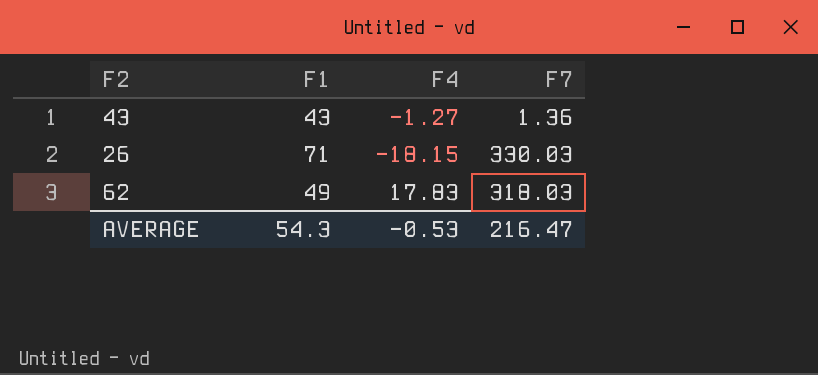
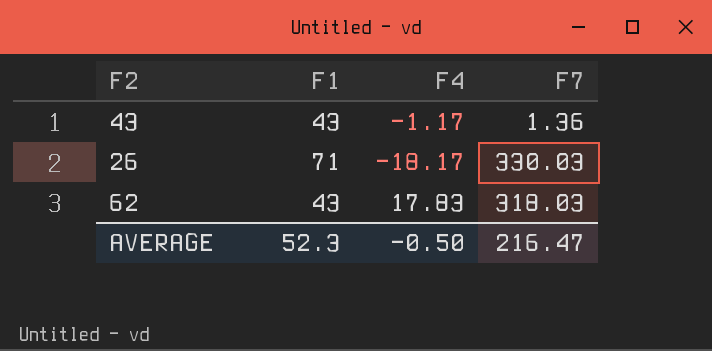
43 | F4: -1.27 -> -1.17
26 | F4: -18.15 -> -18.17
62 | F1: 49 -> 43
AVERAGE | F1: 54.3 -> 52.3
AVERAGE | F4: -0.53 -> -0.50

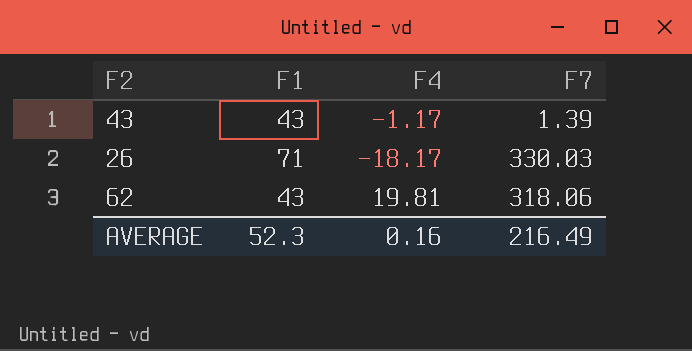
43 | F7: 1.36 -> 1.39
62 | F4: 17.83 -> 19.81
62 | F7: 318.03 -> 318.06
AVERAGE | F4: -0.50 -> 0.16
AVERAGE | F7: 216.47 -> 216.49

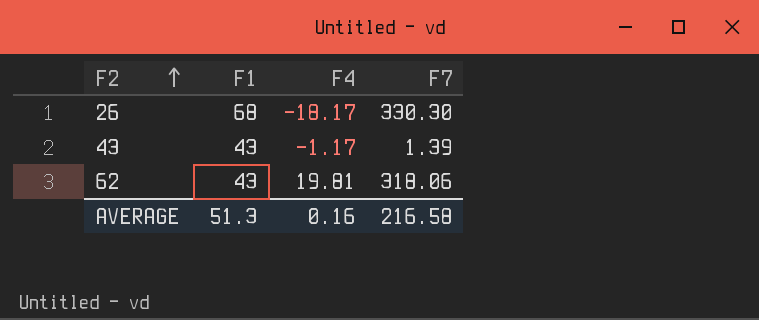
row order: none -> F2 ascending
26 | F1: 71 -> 68
26 | F7: 330.03 -> 330.30
AVERAGE | F1: 52.3 -> 51.3
AVERAGE | F7: 216.49 -> 216.58

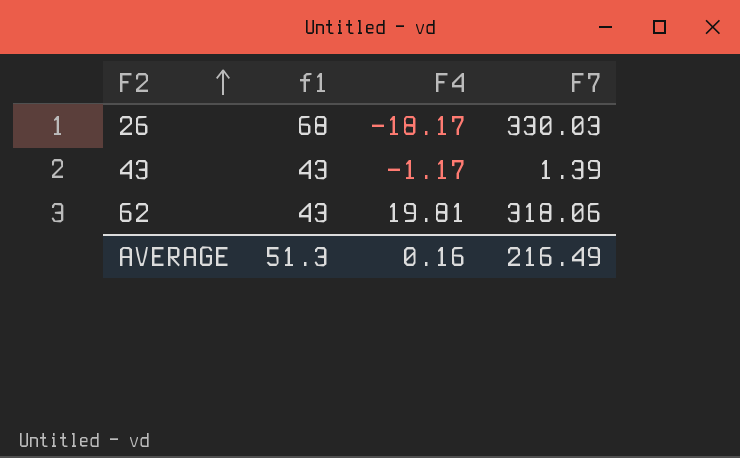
column name: F1 -> f1
26 | F7: 330.30 -> 330.03
AVERAGE | F7: 216.58 -> 216.49

